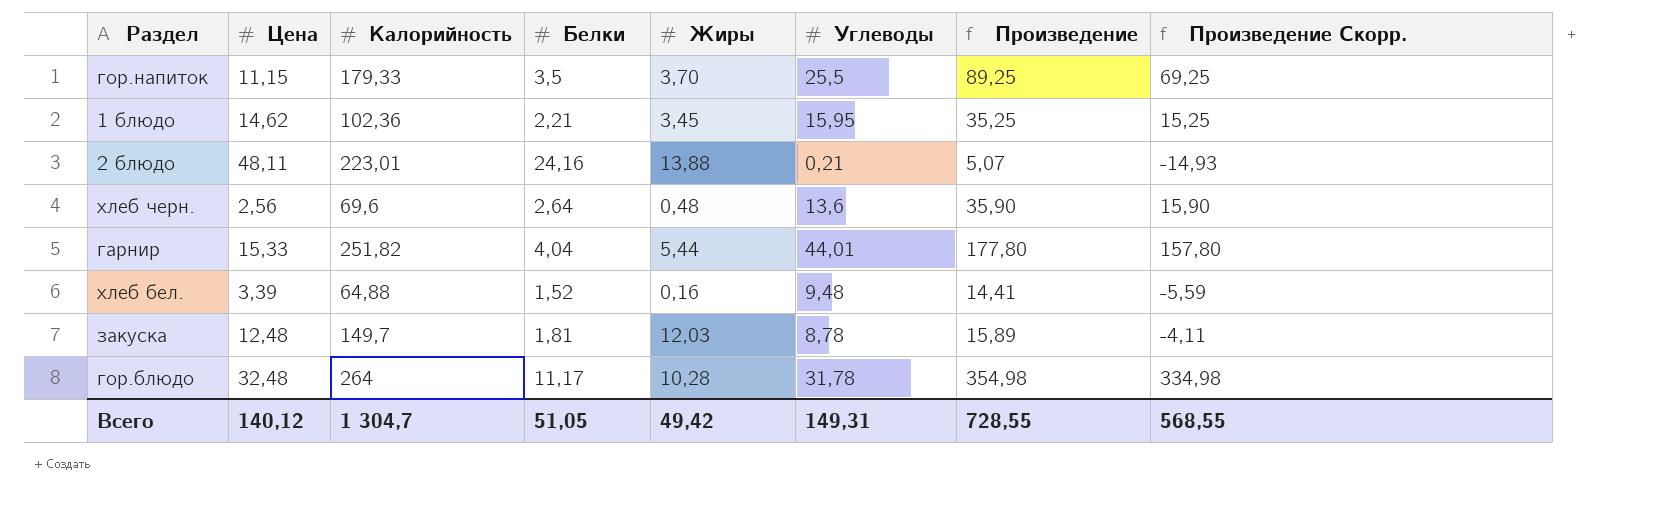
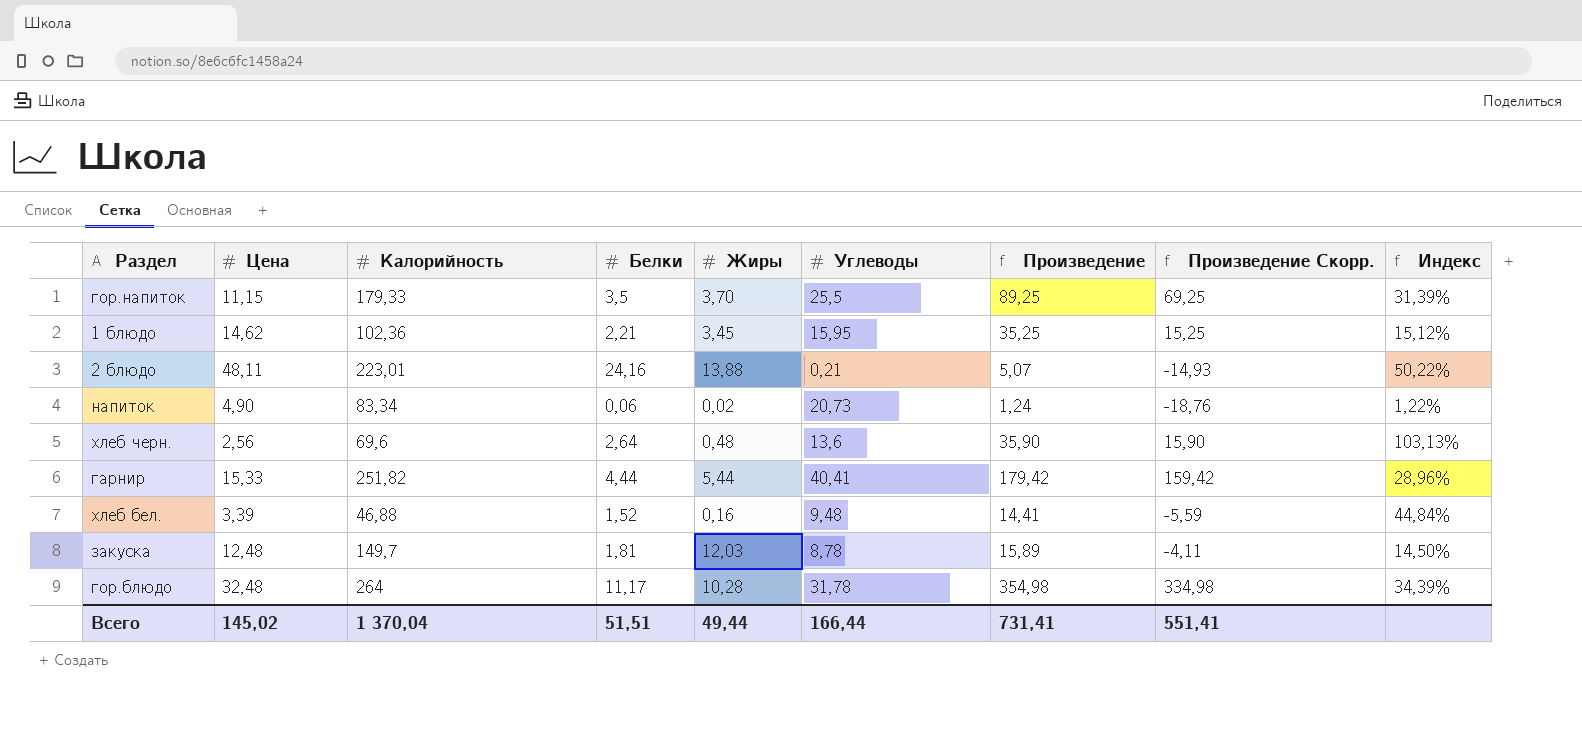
column Индекс | formula: none -> [Белки] / [Цена]
row напиток: none -> 4,90 | 83,34 | 0,06 | 0,02 | 20,73 | 1,24 | -18,76 | 1,22%
гарнир | Белки: 4,04 -> 4,44
гарнир | Углеводы: 44,01 -> 40,41
гарнир | Произведение: 177,80 -> 179,42
гарнир | Произведение Скорр.: 157,80 -> 159,42
хлеб бел. | Калорийность: 64,88 -> 46,88
Всего | Цена: 140,12 -> 145,02
Всего | Калорийность: 1 304,7 -> 1 370,04
Всего | Белки: 51,05 -> 51,51
Всего | Жиры: 49,42 -> 49,44
Всего | Углеводы: 149,31 -> 166,44
Всего | Произведение: 728,55 -> 731,41
Всего | Произведение Скорр.: 568,55 -> 551,41

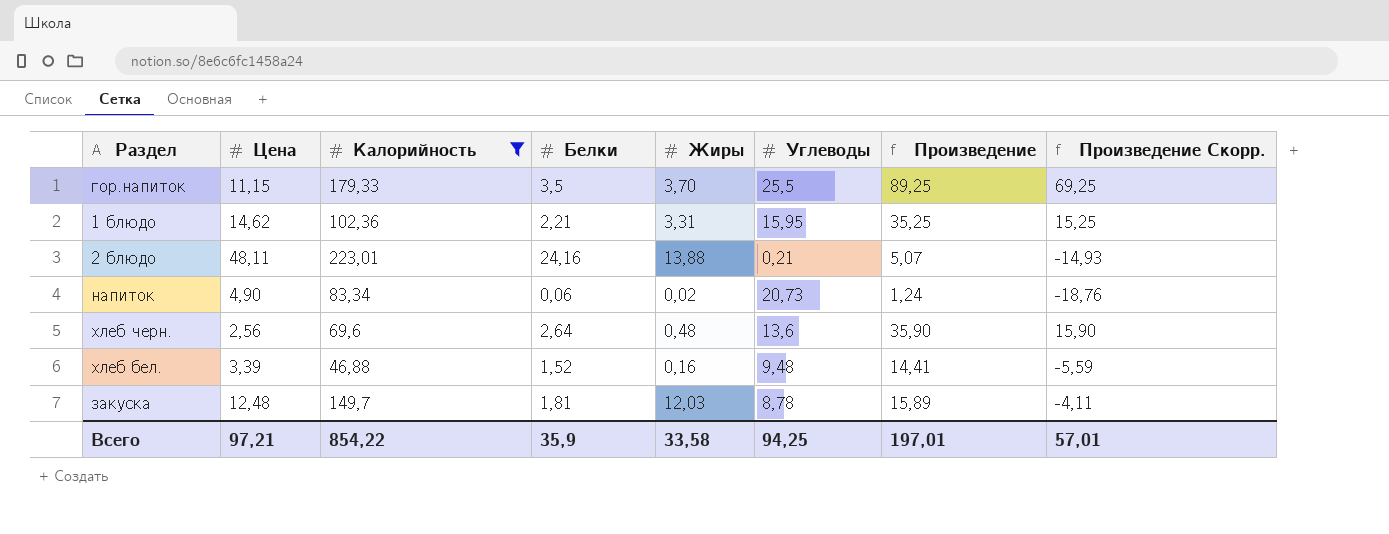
filter: none -> Калорийность <= 223,01
column Индекс | formula: [Белки] / [Цена] -> none
1 блюдо | Жиры: 3,45 -> 3,31
Всего | Цена: 145,02 -> 97,21
Всего | Калорийность: 1 370,04 -> 854,22
Всего | Белки: 51,51 -> 35,9
Всего | Жиры: 49,44 -> 33,58
Всего | Углеводы: 166,44 -> 94,25
Всего | Произведение: 731,41 -> 197,01
Всего | Произведение Скорр.: 551,41 -> 57,01

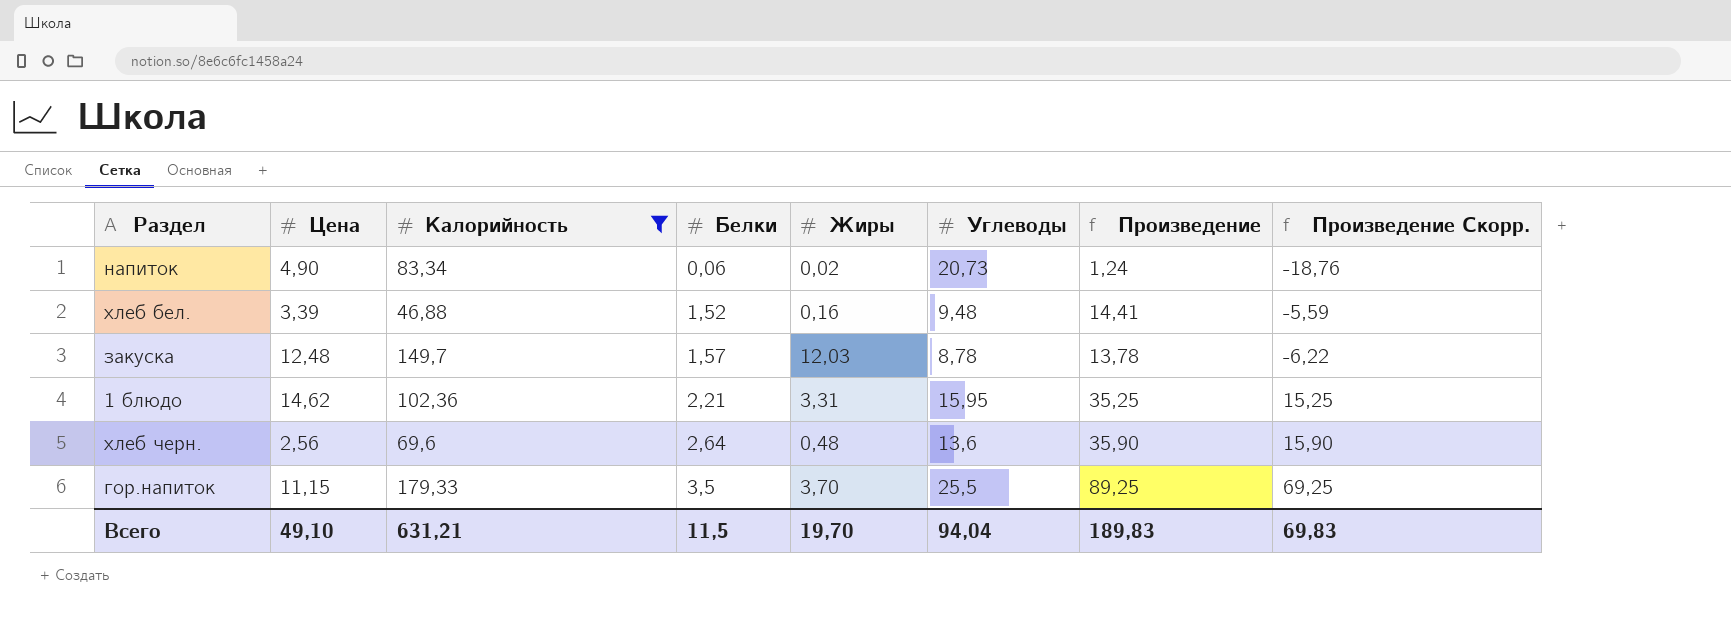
row order: none -> Белки ascending
row 2 блюдо: 48,11 | 223,01 | 24,16 | 13,88 | 0,21 | 5,07 | -14,93 -> none
закуска | Белки: 1,81 -> 1,57
закуска | Произведение: 15,89 -> 13,78
закуска | Произведение Скорр.: -4,11 -> -6,22
Всего | Цена: 97,21 -> 49,10
Всего | Калорийность: 854,22 -> 631,21
Всего | Белки: 35,9 -> 11,5
Всего | Жиры: 33,58 -> 19,70
Всего | Углеводы: 94,25 -> 94,04
Всего | Произведение: 197,01 -> 189,83
Всего | Произведение Скорр.: 57,01 -> 69,83

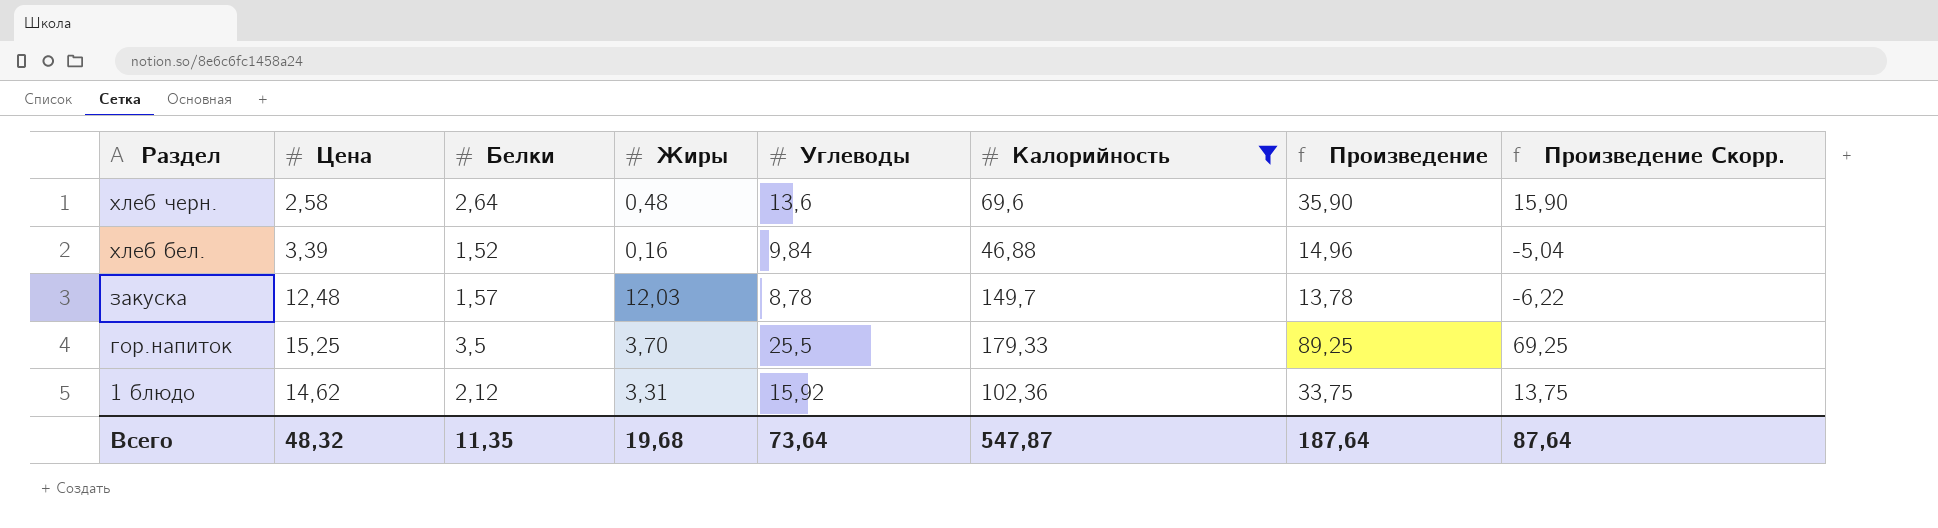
row order: Белки ascending -> Раздел descending
column Калорийность | position: 3 -> 6
row напиток: 4,90 | 83,34 | 0,06 | 0,02 | 20,73 | 1,24 | -18,76 -> none
хлеб черн. | Цена: 2,56 -> 2,58
хлеб бел. | Углеводы: 9,48 -> 9,84
хлеб бел. | Произведение: 14,41 -> 14,96
хлеб бел. | Произведение Скорр.: -5,59 -> -5,04
гор.напиток | Цена: 11,15 -> 15,25
1 блюдо | Белки: 2,21 -> 2,12
1 блюдо | Углеводы: 15,95 -> 15,92
1 блюдо | Произведение: 35,25 -> 33,75
1 блюдо | Произведение Скорр.: 15,25 -> 13,75
Всего | Цена: 49,10 -> 48,32
Всего | Белки: 11,5 -> 11,35
Всего | Жиры: 19,70 -> 19,68
Всего | Углеводы: 94,04 -> 73,64
Всего | Калорийность: 631,21 -> 547,87
Всего | Произведение: 189,83 -> 187,64
Всего | Произведение Скорр.: 69,83 -> 87,64

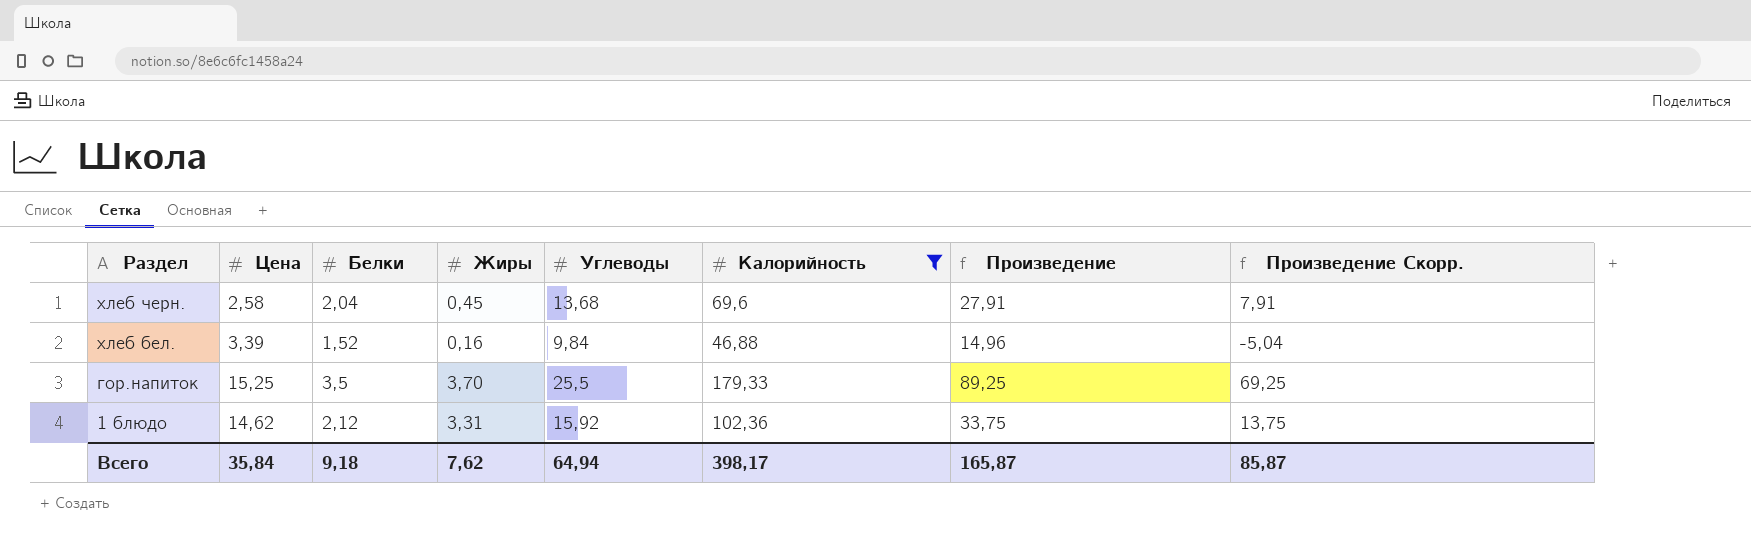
row закуска: 12,48 | 1,57 | 12,03 | 8,78 | 149,7 | 13,78 | -6,22 -> none
хлеб черн. | Белки: 2,64 -> 2,04
хлеб черн. | Жиры: 0,48 -> 0,45
хлеб черн. | Углеводы: 13,6 -> 13,68
хлеб черн. | Произведение: 35,90 -> 27,91
хлеб черн. | Произведение Скорр.: 15,90 -> 7,91
Всего | Цена: 48,32 -> 35,84
Всего | Белки: 11,35 -> 9,18
Всего | Жиры: 19,68 -> 7,62
Всего | Углеводы: 73,64 -> 64,94
Всего | Калорийность: 547,87 -> 398,17
Всего | Произведение: 187,64 -> 165,87
Всего | Произведение Скорр.: 87,64 -> 85,87

